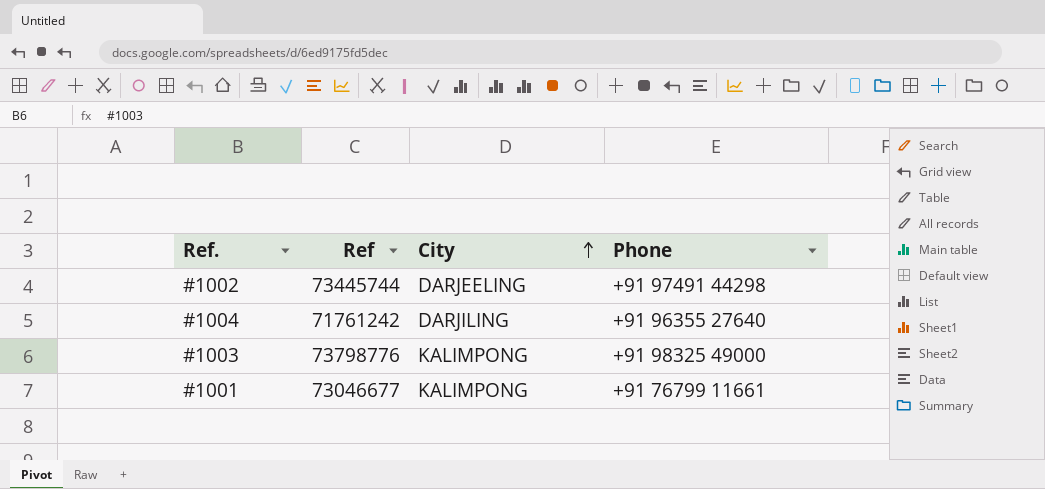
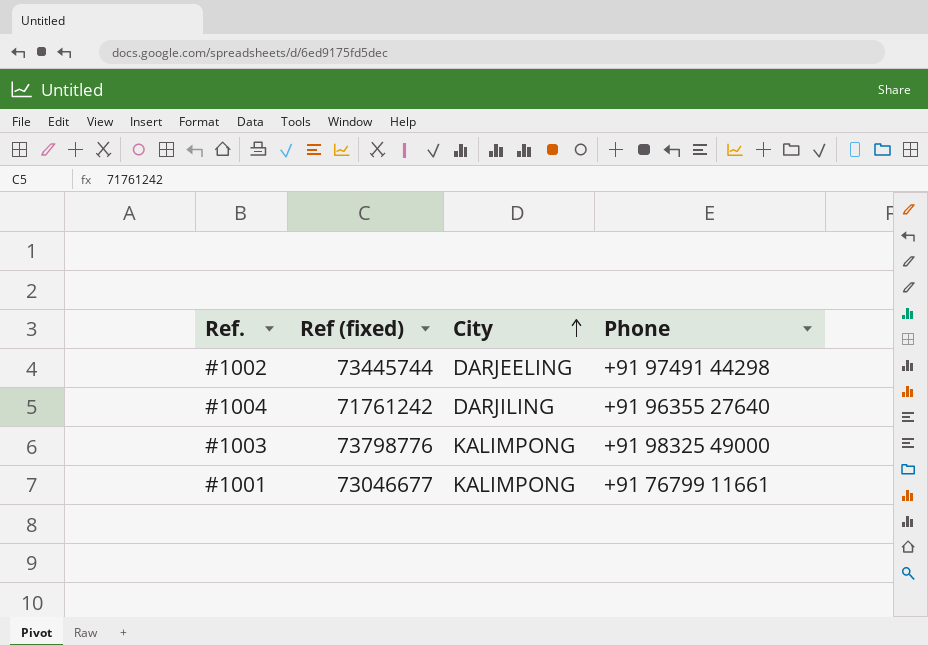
column name: Ref -> Ref (fixed)

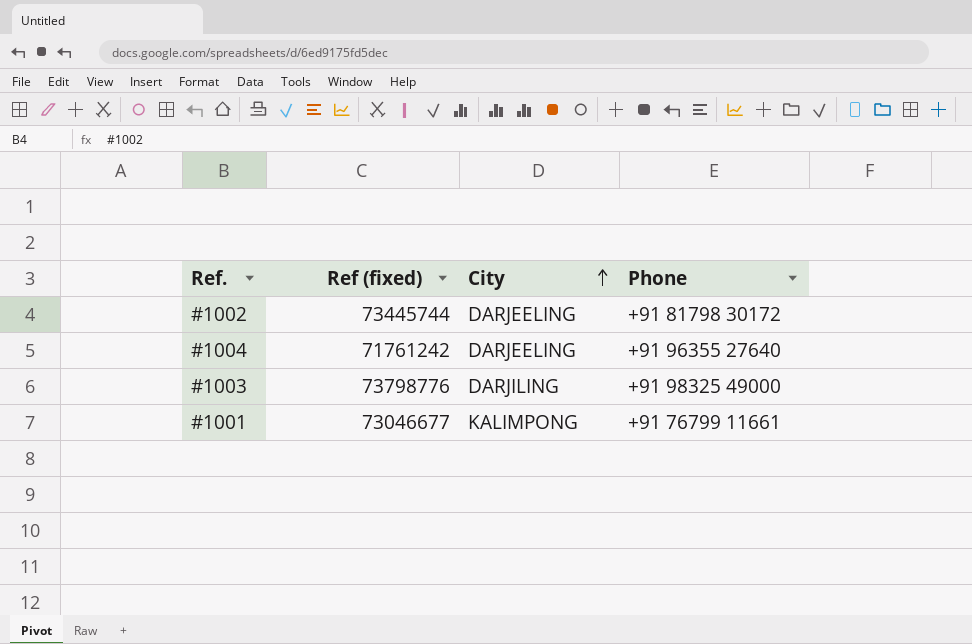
#1002 | Phone: +91 97491 44298 -> +91 81798 30172
#1004 | City: DARJILING -> DARJEELING
#1003 | City: KALIMPONG -> DARJILING

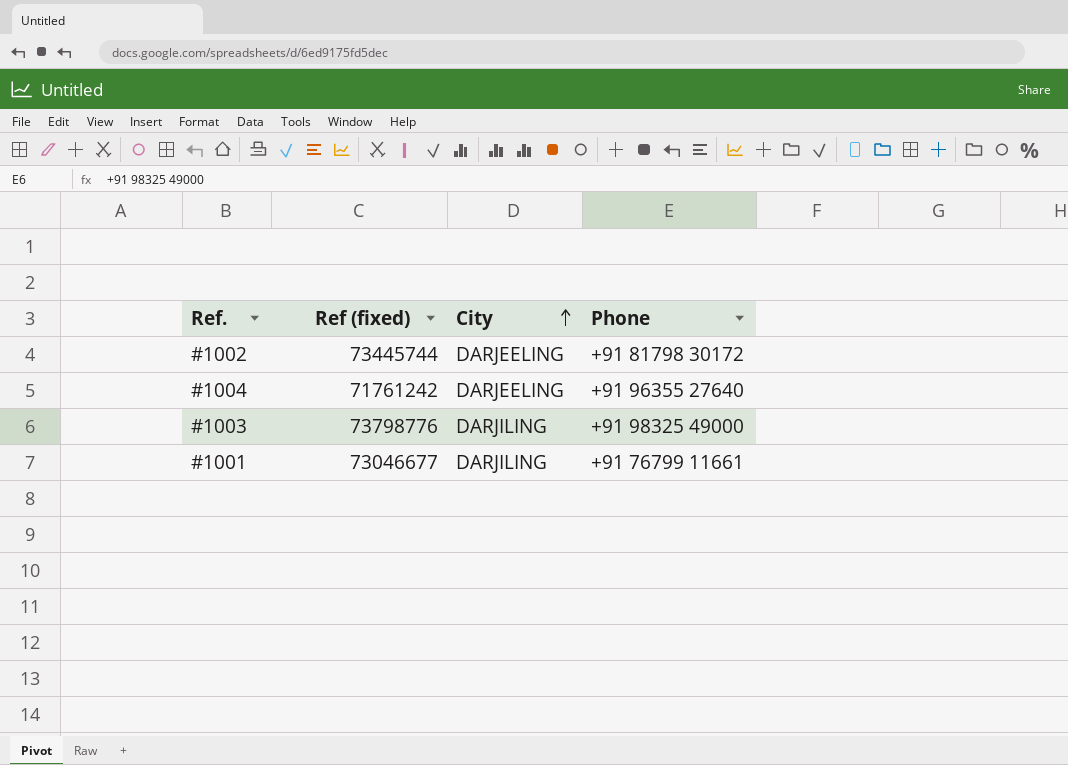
#1001 | City: KALIMPONG -> DARJILING

